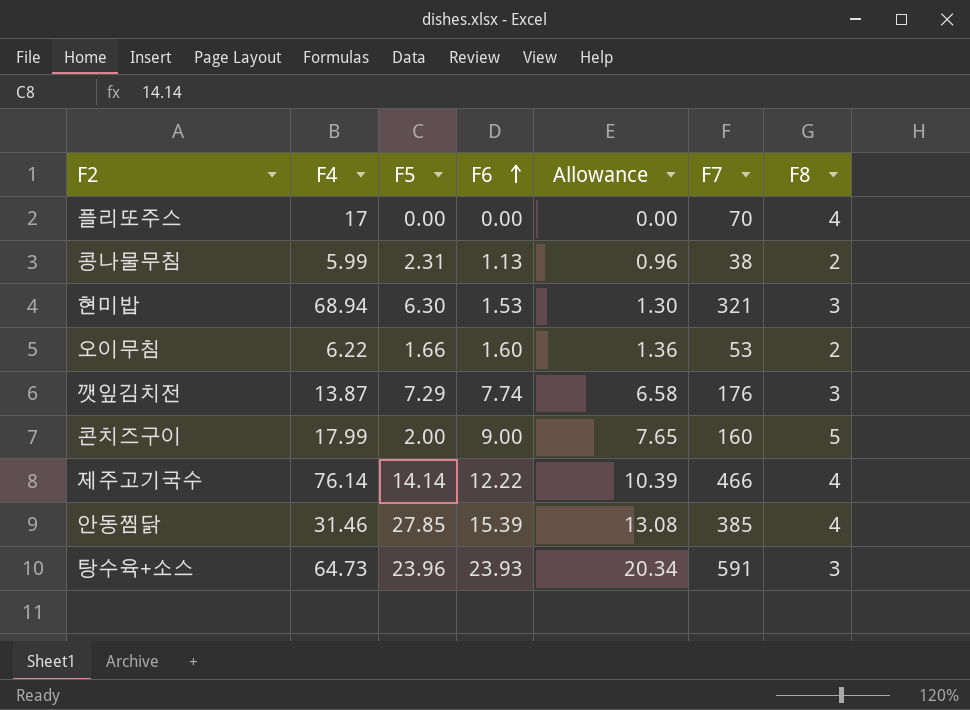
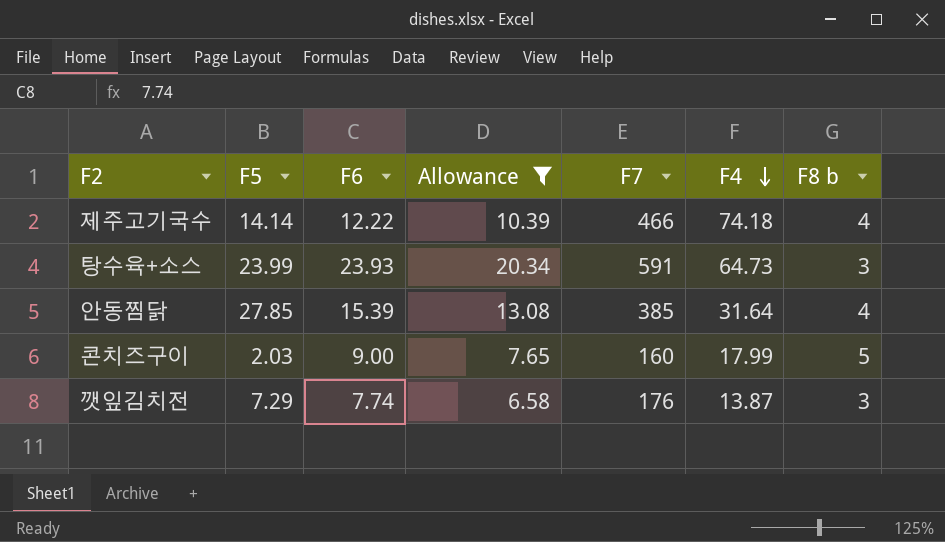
filter: none -> Allowance >= 6.58
row order: F6 ascending -> F4 descending
column F4 | position: 2 -> 6
column name: F8 -> F8 b
제주고기국수 | F4: 76.14 -> 74.18
탕수육+소스 | F5: 23.96 -> 23.99
안동찜닭 | F4: 31.46 -> 31.64
콘치즈구이 | F5: 2.00 -> 2.03

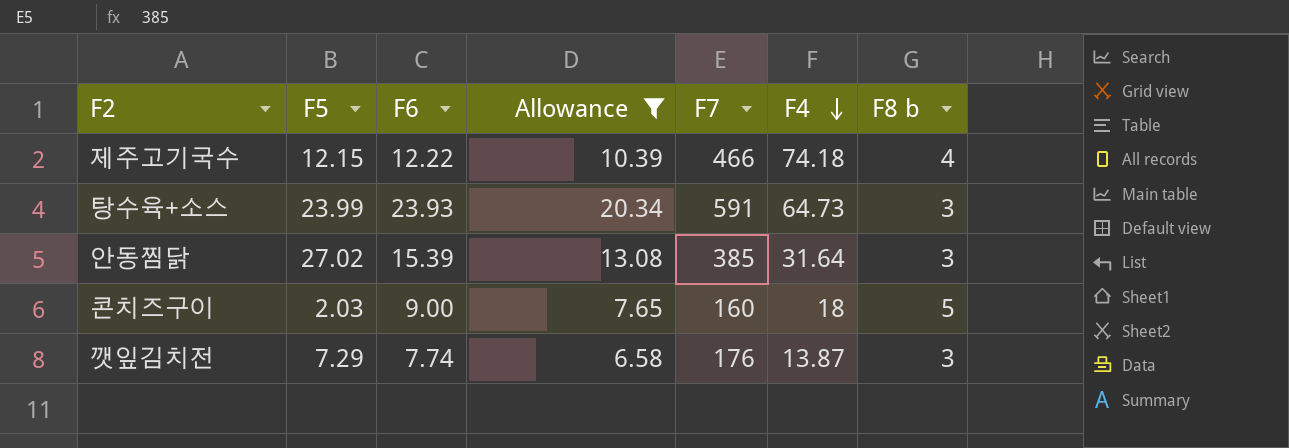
제주고기국수 | F5: 14.14 -> 12.15
안동찜닭 | F5: 27.85 -> 27.02
안동찜닭 | F8 b: 4 -> 3
콘치즈구이 | F4: 17.99 -> 18

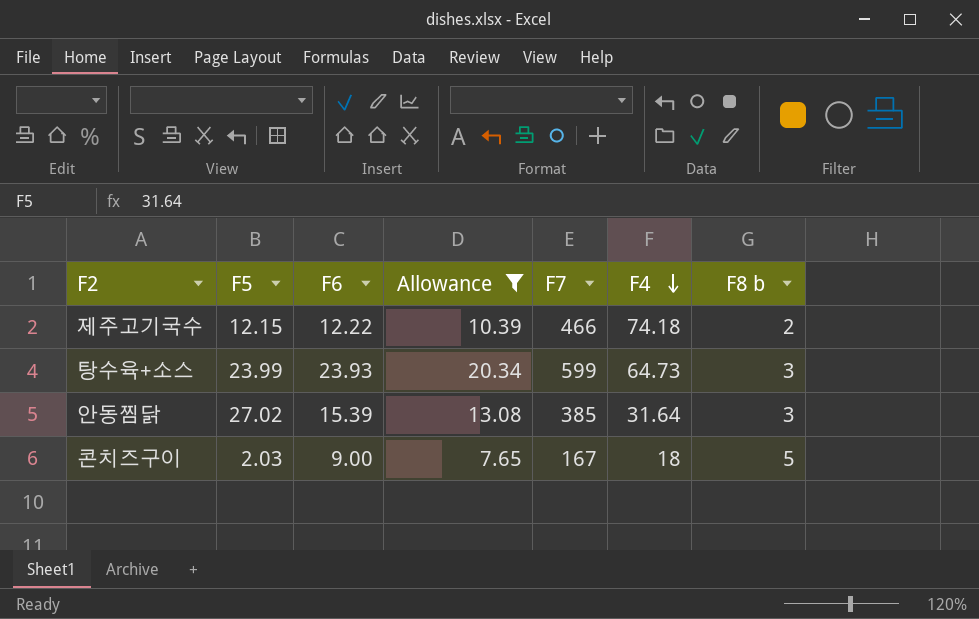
row 깻잎김치전: 7.29 | 7.74 | 6.58 | 176 | 13.87 | 3 -> none
제주고기국수 | F8 b: 4 -> 2
탕수육+소스 | F7: 591 -> 599
콘치즈구이 | F7: 160 -> 167

